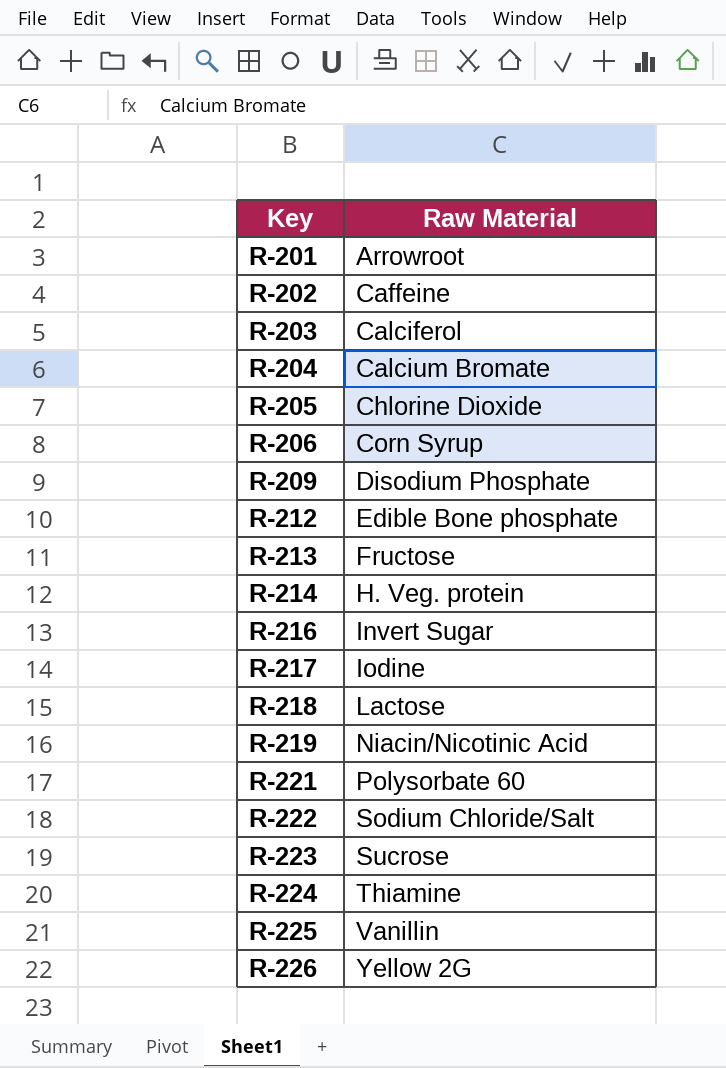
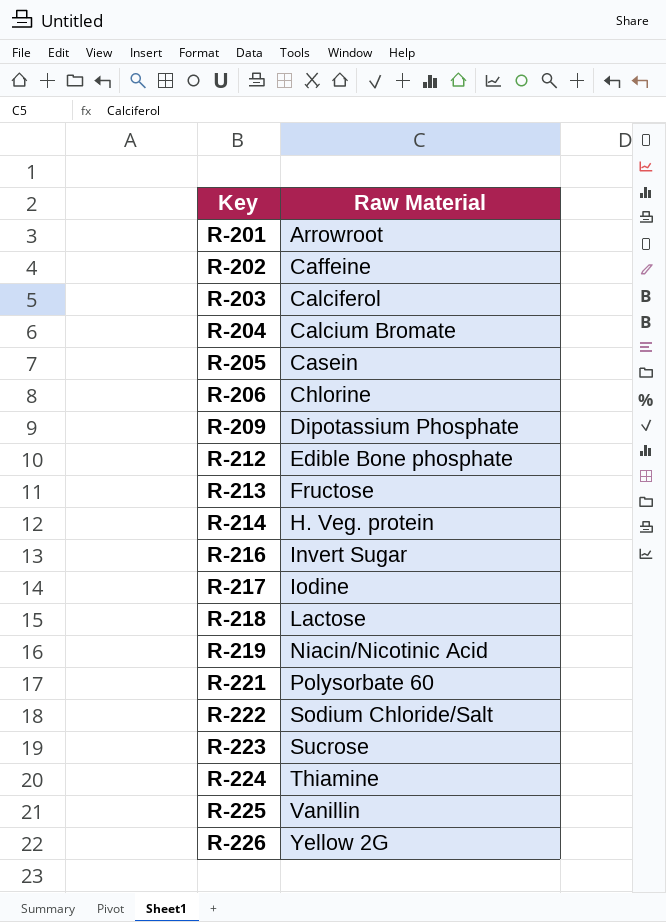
R-205 | Raw Material: Chlorine Dioxide -> Casein
R-206 | Raw Material: Corn Syrup -> Chlorine
R-209 | Raw Material: Disodium Phosphate -> Dipotassium Phosphate

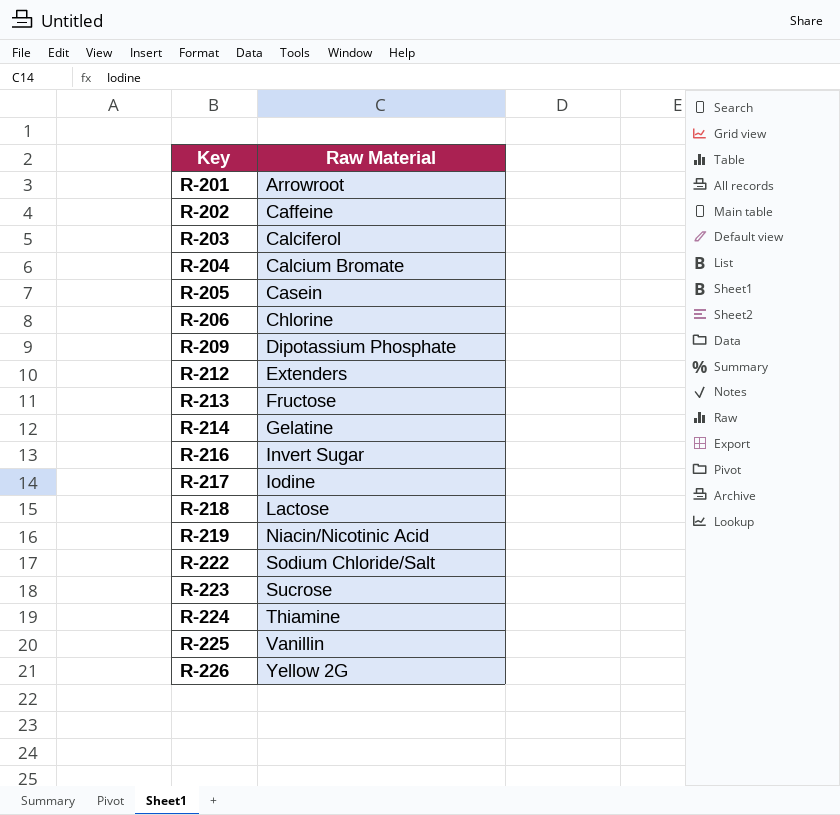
row R-221: Polysorbate 60 -> none
R-212 | Raw Material: Edible Bone phosphate -> Extenders
R-214 | Raw Material: H. Veg. protein -> Gelatine

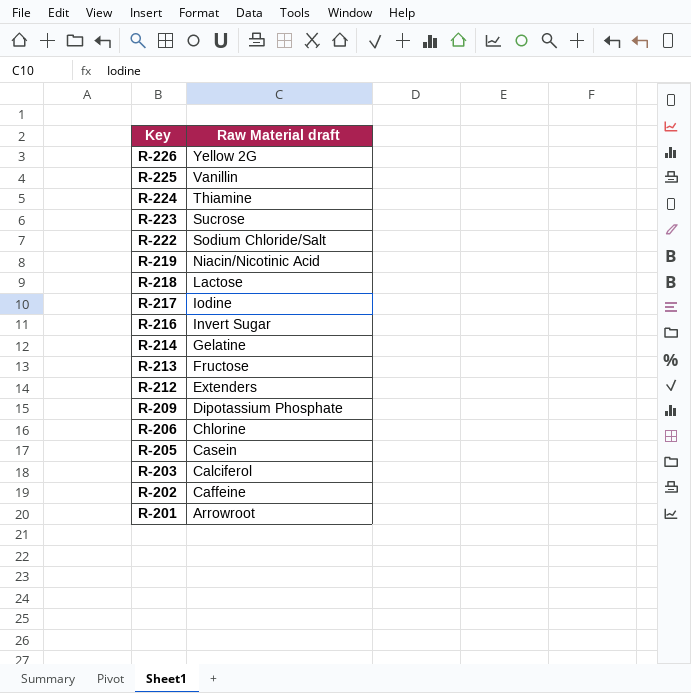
row order: Key ascending -> Key descending
column name: Raw Material -> Raw Material draft
row R-204: Calcium Bromate -> none

